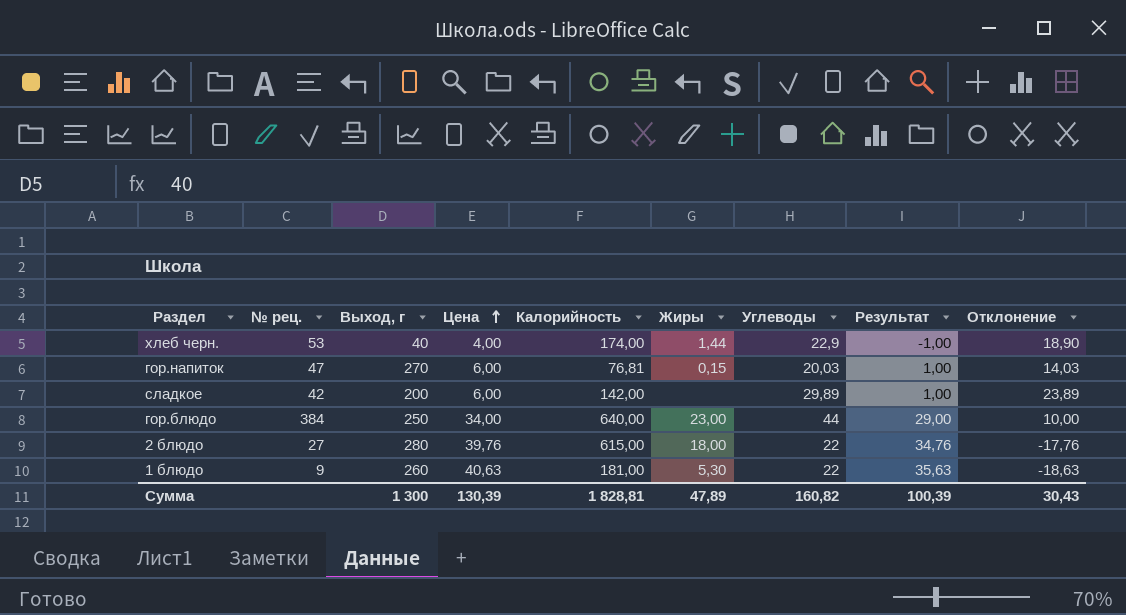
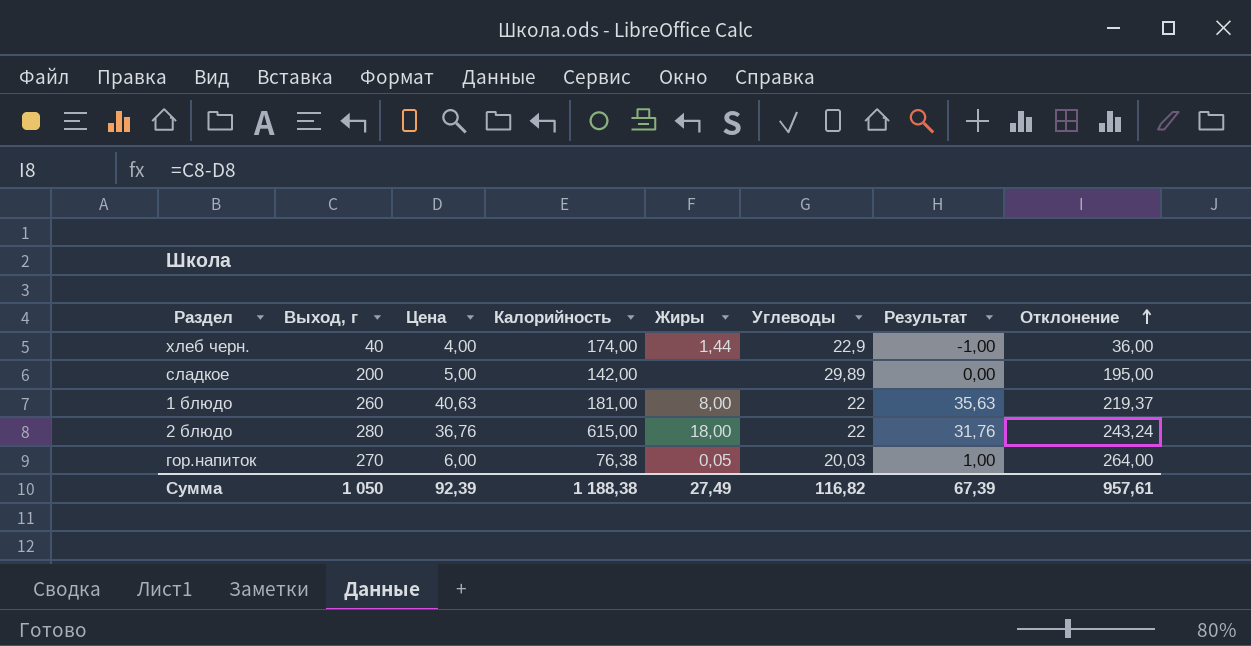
row order: Цена ascending -> Отклонение ascending
column № рец. | position: 2 -> none
column Отклонение | formula: [Углеводы] - [Цена] -> [Выход, г] - [Цена]
row гор.блюдо: 384 | 250 | 34,00 | 640,00 | 23,00 | 44 | 29,00 | 10,00 -> none
сладкое | Цена: 6,00 -> 5,00
сладкое | Результат: 1,00 -> 0,00
1 блюдо | Жиры: 5,30 -> 8,00
2 блюдо | Цена: 39,76 -> 36,76
2 блюдо | Результат: 34,76 -> 31,76
гор.напиток | Калорийность: 76,81 -> 76,38
гор.напиток | Жиры: 0,15 -> 0,05
Сумма | Выход, г: 1 300 -> 1 050
Сумма | Цена: 130,39 -> 92,39
Сумма | Калорийность: 1 828,81 -> 1 188,38
Сумма | Жиры: 47,89 -> 27,49
Сумма | Углеводы: 160,82 -> 116,82
Сумма | Результат: 100,39 -> 67,39
Сумма | Отклонение: 30,43 -> 957,61

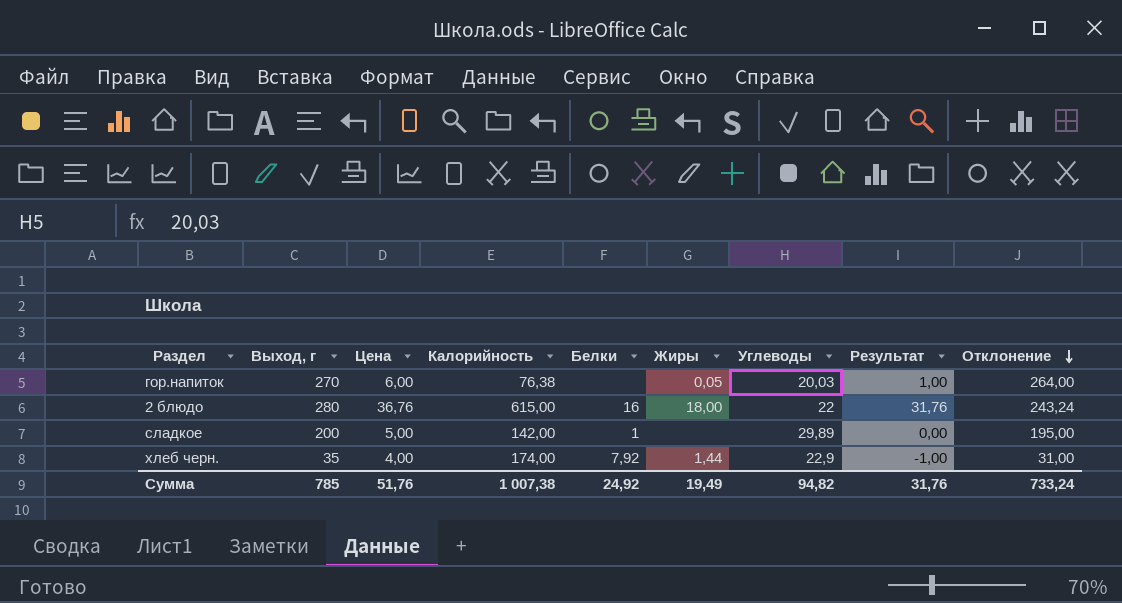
row order: Отклонение ascending -> Отклонение descending
column Белки | position: none -> 5
row 1 блюдо: 260 | 40,63 | 181,00 | 8,00 | 22 | 35,63 | 219,37 -> none
хлеб черн. | Выход, г: 40 -> 35
хлеб черн. | Отклонение: 36,00 -> 31,00
Сумма | Выход, г: 1 050 -> 785
Сумма | Цена: 92,39 -> 51,76
Сумма | Калорийность: 1 188,38 -> 1 007,38
Сумма | Жиры: 27,49 -> 19,49
Сумма | Углеводы: 116,82 -> 94,82
Сумма | Результат: 67,39 -> 31,76
Сумма | Отклонение: 957,61 -> 733,24

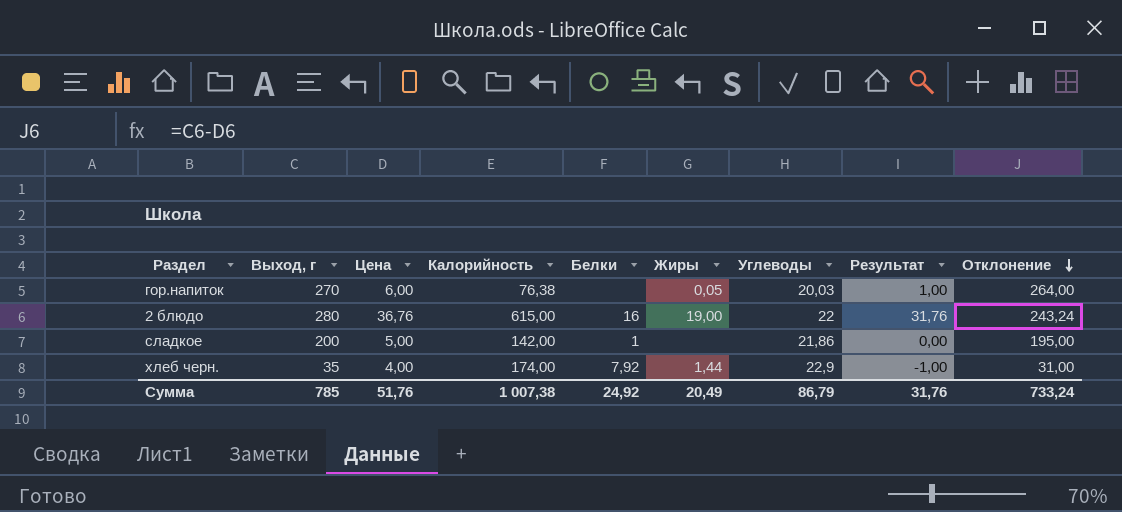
2 блюдо | Жиры: 18,00 -> 19,00
сладкое | Углеводы: 29,89 -> 21,86
Сумма | Жиры: 19,49 -> 20,49
Сумма | Углеводы: 94,82 -> 86,79

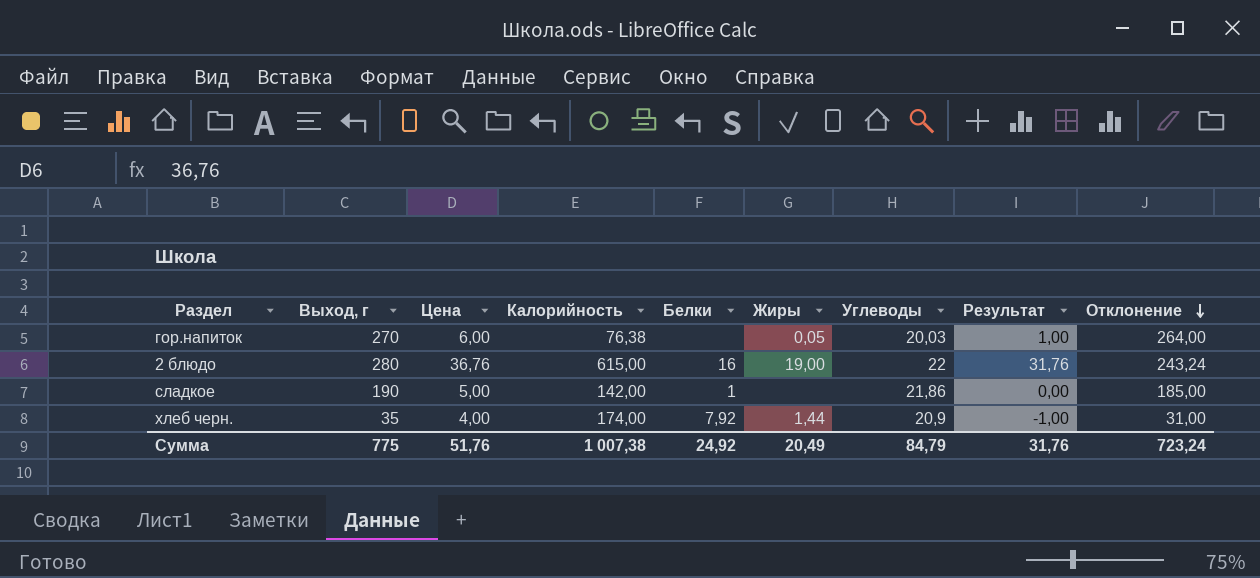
сладкое | Выход, г: 200 -> 190
сладкое | Отклонение: 195,00 -> 185,00
хлеб черн. | Углеводы: 22,9 -> 20,9
Сумма | Выход, г: 785 -> 775
Сумма | Углеводы: 86,79 -> 84,79
Сумма | Отклонение: 733,24 -> 723,24

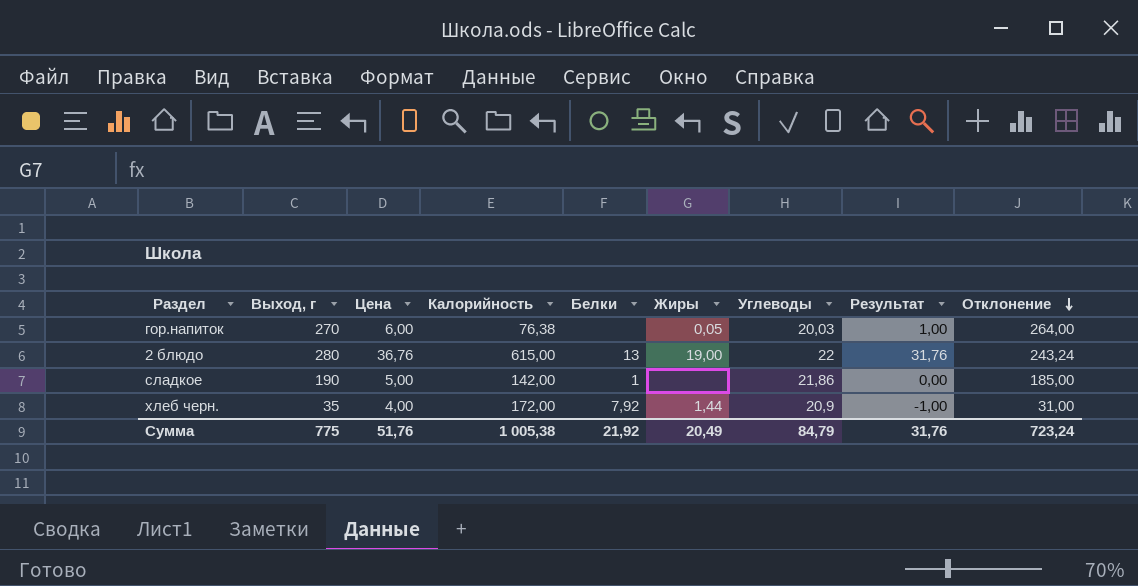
2 блюдо | Белки: 16 -> 13
хлеб черн. | Калорийность: 174,00 -> 172,00
Сумма | Калорийность: 1 007,38 -> 1 005,38
Сумма | Белки: 24,92 -> 21,92

